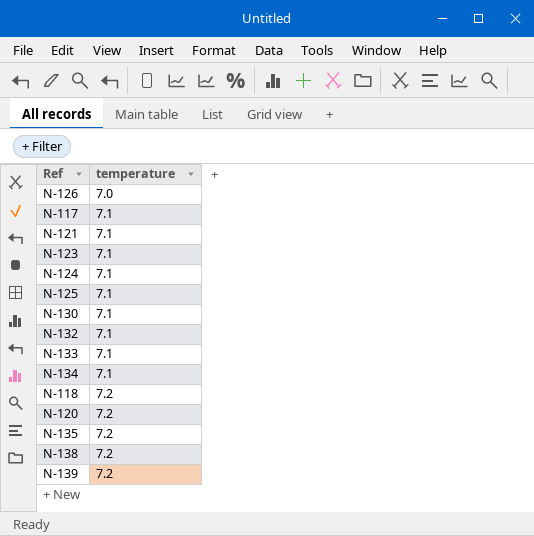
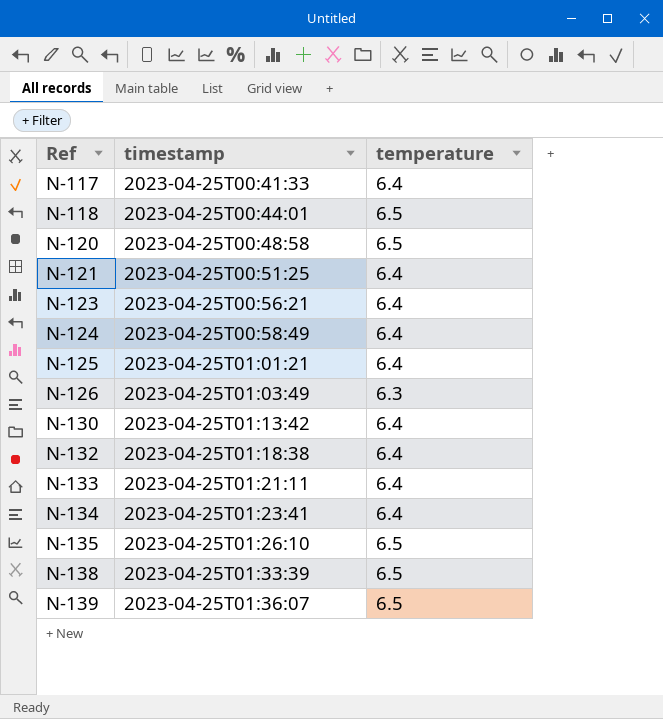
row order: temperature ascending -> Ref ascending
column timestamp | position: none -> 2
N-117 | temperature: 7.1 -> 6.4
N-118 | temperature: 7.2 -> 6.5
N-120 | temperature: 7.2 -> 6.5
N-121 | temperature: 7.1 -> 6.4
N-123 | temperature: 7.1 -> 6.4
N-124 | temperature: 7.1 -> 6.4
N-125 | temperature: 7.1 -> 6.4
N-126 | temperature: 7.0 -> 6.3
N-130 | temperature: 7.1 -> 6.4
N-132 | temperature: 7.1 -> 6.4
N-133 | temperature: 7.1 -> 6.4
N-134 | temperature: 7.1 -> 6.4
N-135 | temperature: 7.2 -> 6.5
N-138 | temperature: 7.2 -> 6.5
N-139 | temperature: 7.2 -> 6.5

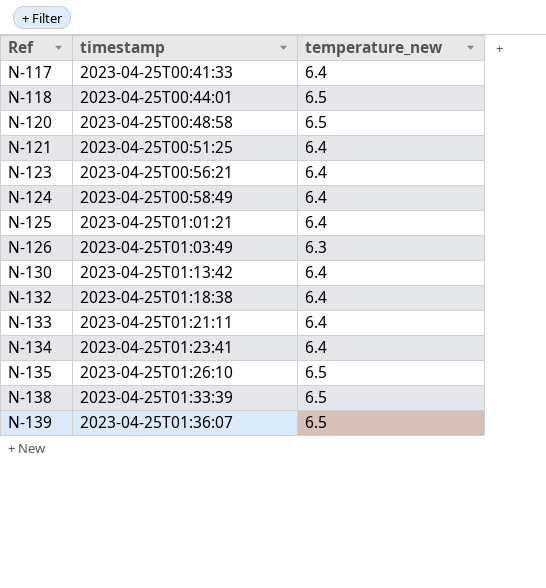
column name: temperature -> temperature_new

